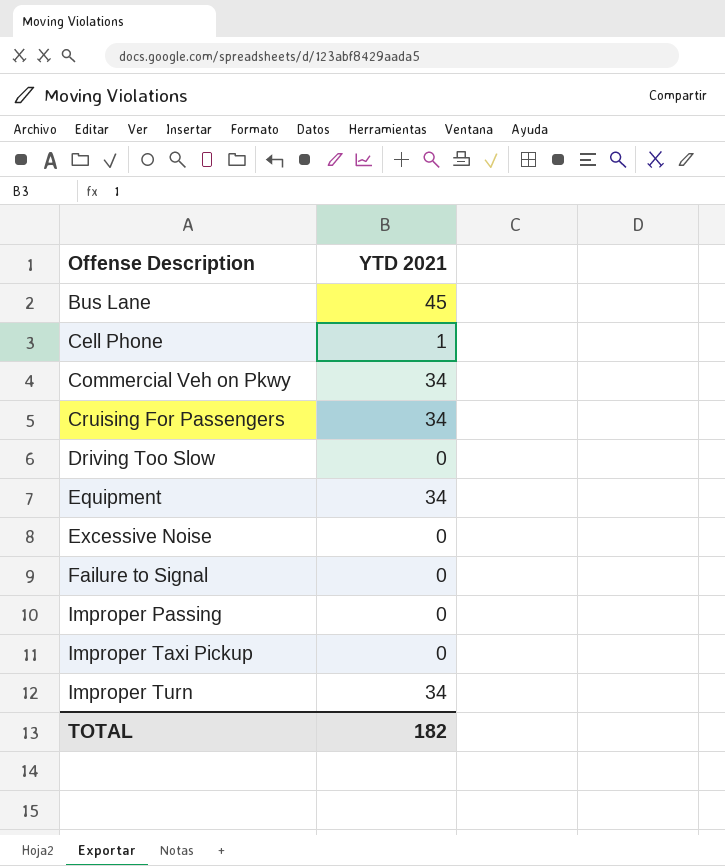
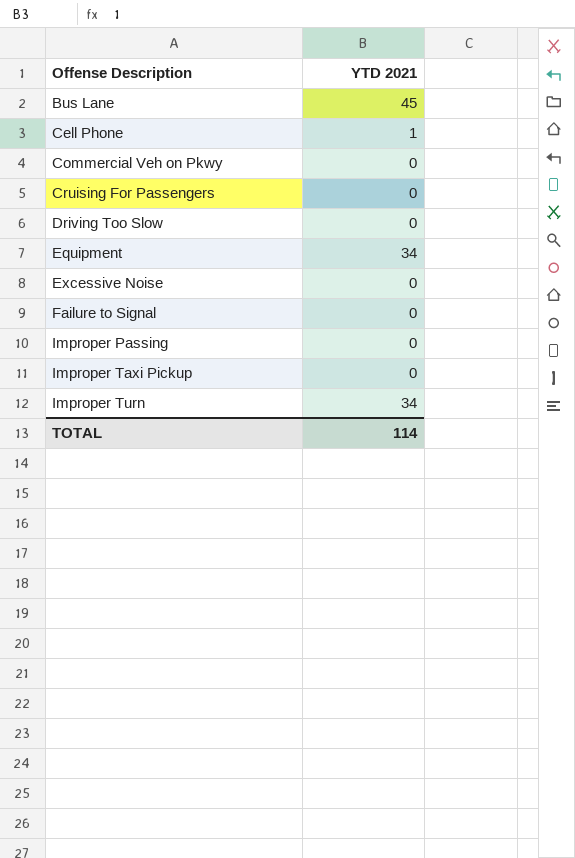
Commercial Veh on Pkwy | YTD 2021: 34 -> 0
Cruising For Passengers | YTD 2021: 34 -> 0
TOTAL | YTD 2021: 182 -> 114

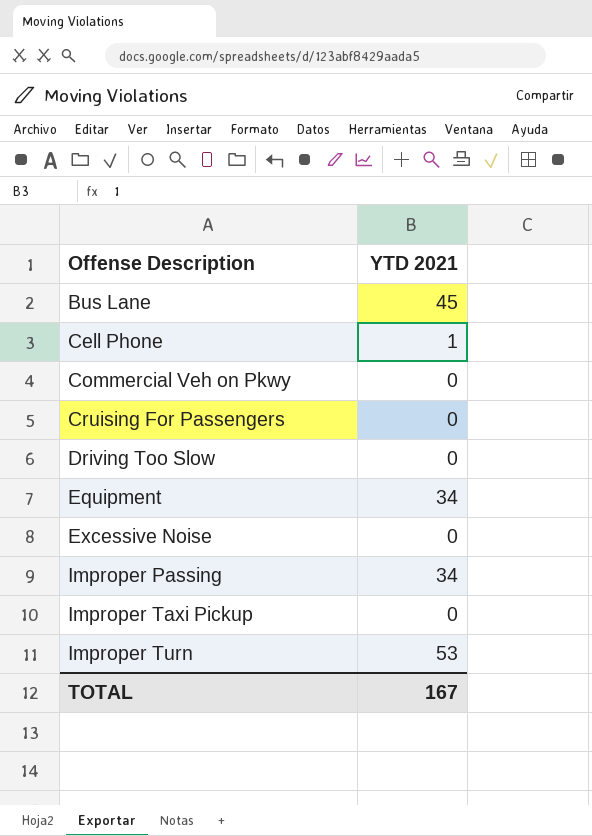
row Failure to Signal: 0 -> none
Improper Passing | YTD 2021: 0 -> 34
Improper Turn | YTD 2021: 34 -> 53
TOTAL | YTD 2021: 114 -> 167

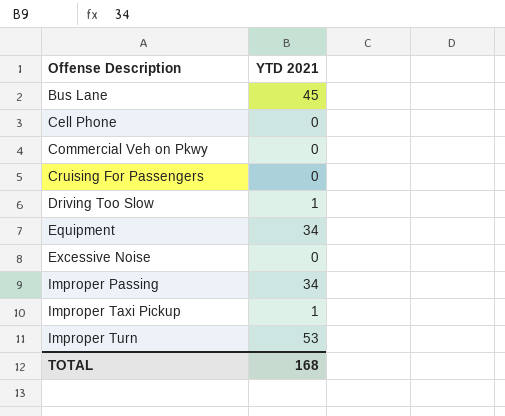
Cell Phone | YTD 2021: 1 -> 0
Driving Too Slow | YTD 2021: 0 -> 1
Improper Taxi Pickup | YTD 2021: 0 -> 1
TOTAL | YTD 2021: 167 -> 168

